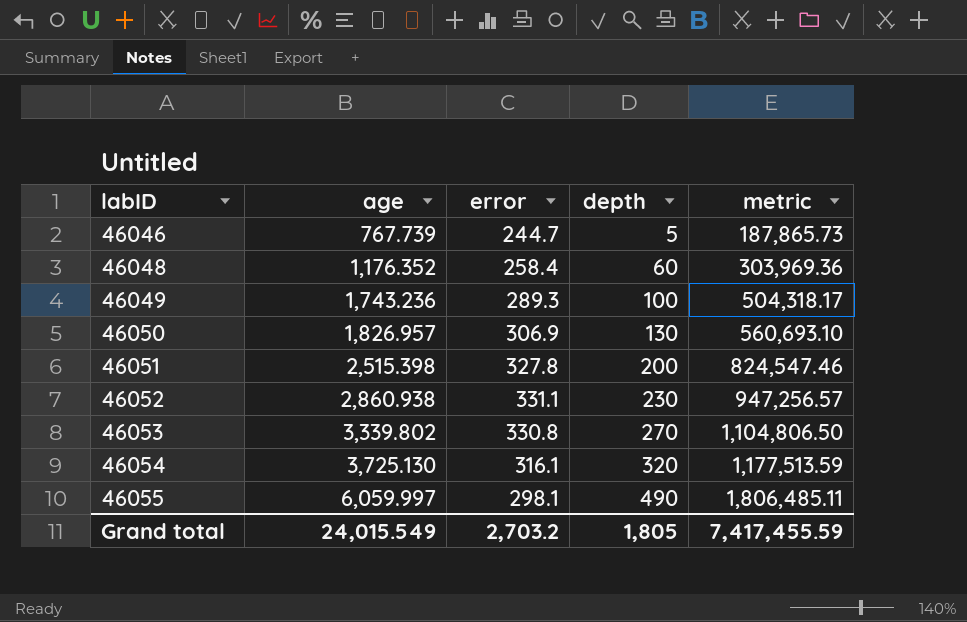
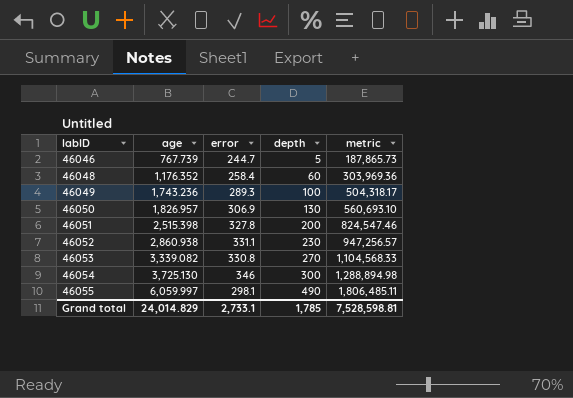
46053 | age: 3,339.802 -> 3,339.082
46053 | metric: 1,104,806.50 -> 1,104,568.33
46054 | error: 316.1 -> 346
46054 | depth: 320 -> 300
46054 | metric: 1,177,513.59 -> 1,288,894.98
Grand total | age: 24,015.549 -> 24,014.829
Grand total | error: 2,703.2 -> 2,733.1
Grand total | depth: 1,805 -> 1,785
Grand total | metric: 7,417,455.59 -> 7,528,598.81

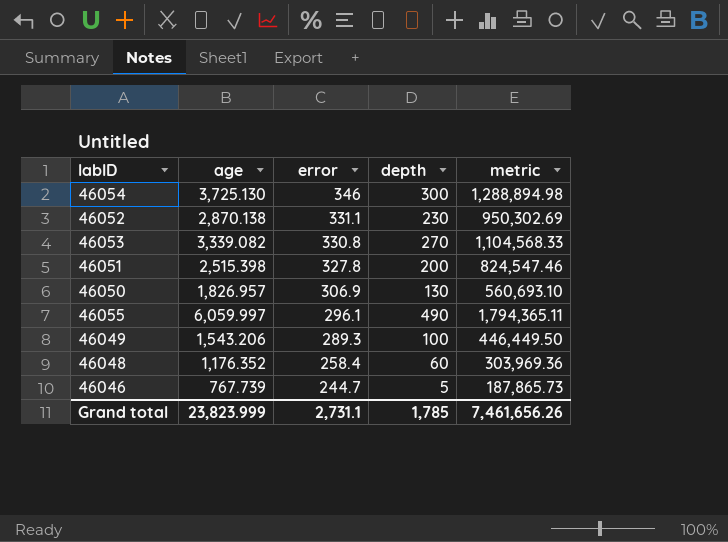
row order: labID ascending -> error descending
46052 | age: 2,860.938 -> 2,870.138
46052 | metric: 947,256.57 -> 950,302.69
46055 | error: 298.1 -> 296.1
46055 | metric: 1,806,485.11 -> 1,794,365.11
46049 | age: 1,743.236 -> 1,543.206
46049 | metric: 504,318.17 -> 446,449.50
Grand total | age: 24,014.829 -> 23,823.999
Grand total | error: 2,733.1 -> 2,731.1
Grand total | metric: 7,528,598.81 -> 7,461,656.26

